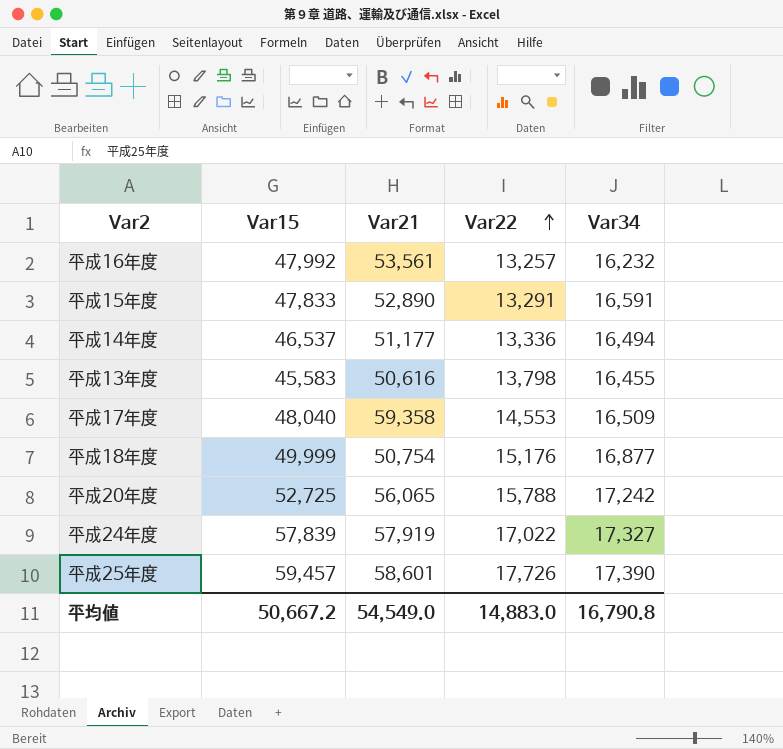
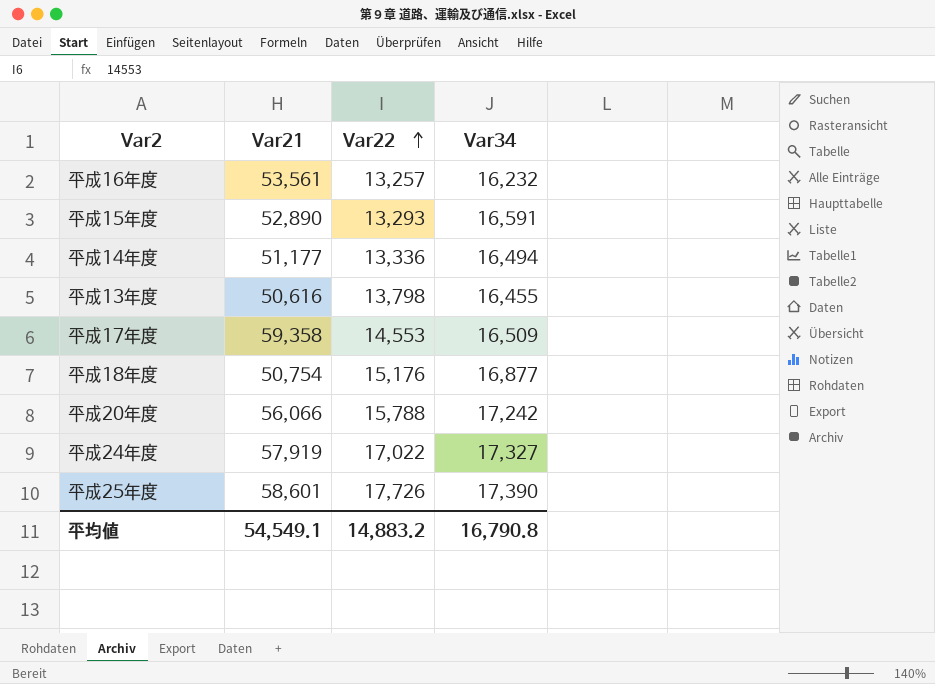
column Var15 | position: 2 -> none
平成15年度 | Var22: 13,291 -> 13,293
平成20年度 | Var21: 56,065 -> 56,066
平均値 | Var21: 54,549.0 -> 54,549.1
平均値 | Var22: 14,883.0 -> 14,883.2

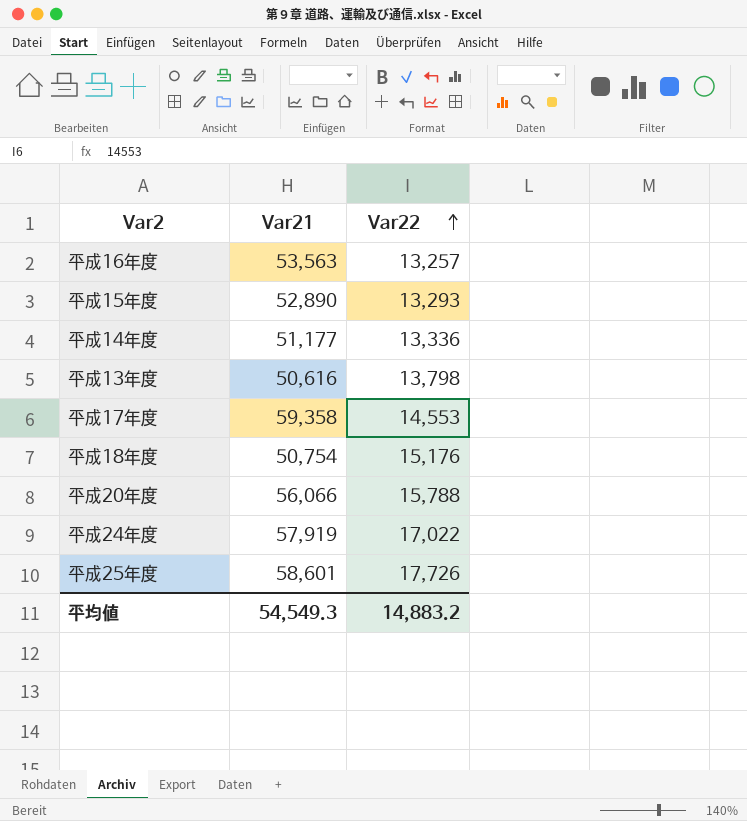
column Var34 | position: 4 -> none
平成16年度 | Var21: 53,561 -> 53,563
平均値 | Var21: 54,549.1 -> 54,549.3

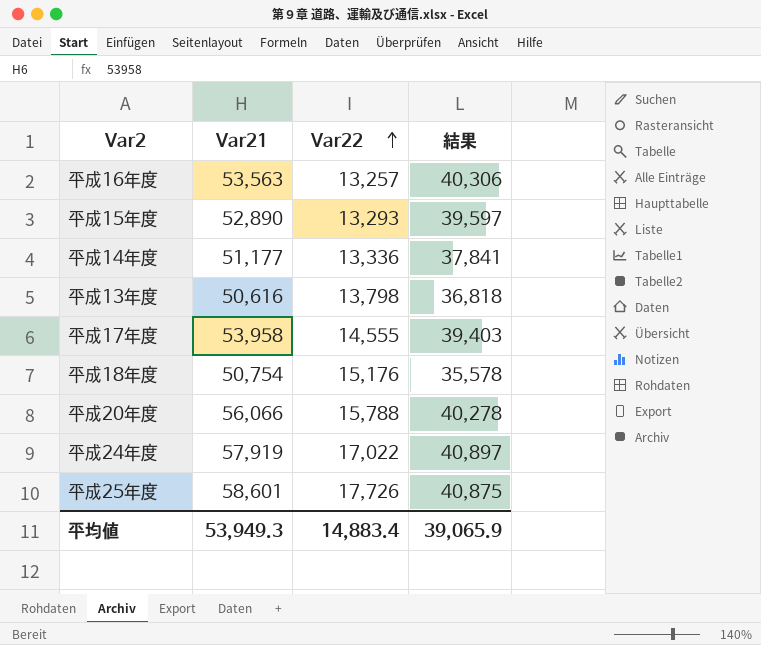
column 結果 | formula: none -> [Var21] - [Var22]
平成17年度 | Var21: 59,358 -> 53,958
平成17年度 | Var22: 14,553 -> 14,555
平均値 | Var21: 54,549.3 -> 53,949.3
平均値 | Var22: 14,883.2 -> 14,883.4

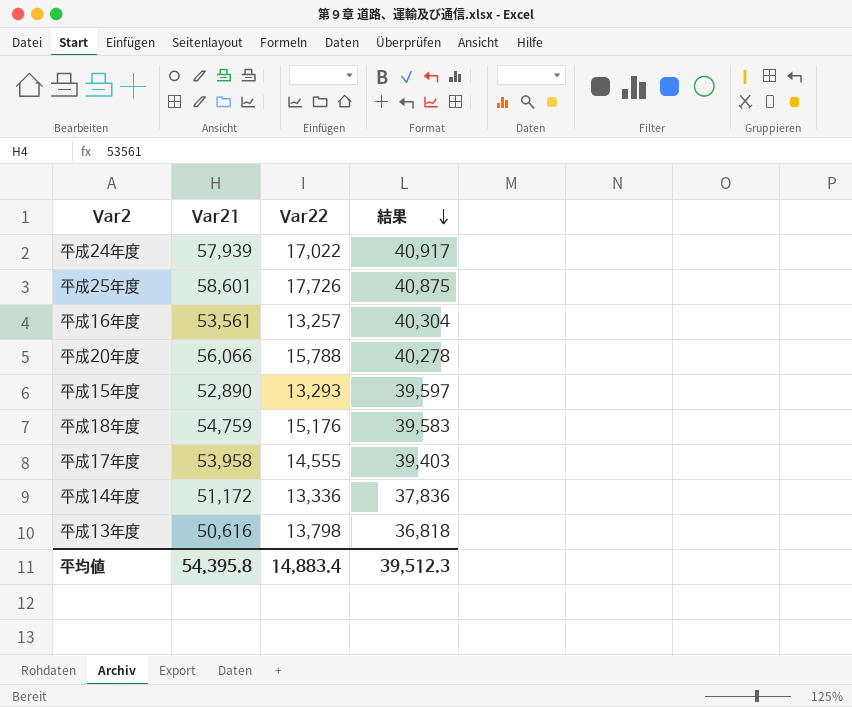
row order: Var22 ascending -> 結果 descending
平成24年度 | Var21: 57,919 -> 57,939
平成24年度 | 結果: 40,897 -> 40,917
平成16年度 | Var21: 53,563 -> 53,561
平成16年度 | 結果: 40,306 -> 40,304
平成18年度 | Var21: 50,754 -> 54,759
平成18年度 | 結果: 35,578 -> 39,583
平成14年度 | Var21: 51,177 -> 51,172
平成14年度 | 結果: 37,841 -> 37,836
平均値 | Var21: 53,949.3 -> 54,395.8
平均値 | 結果: 39,065.9 -> 39,512.3

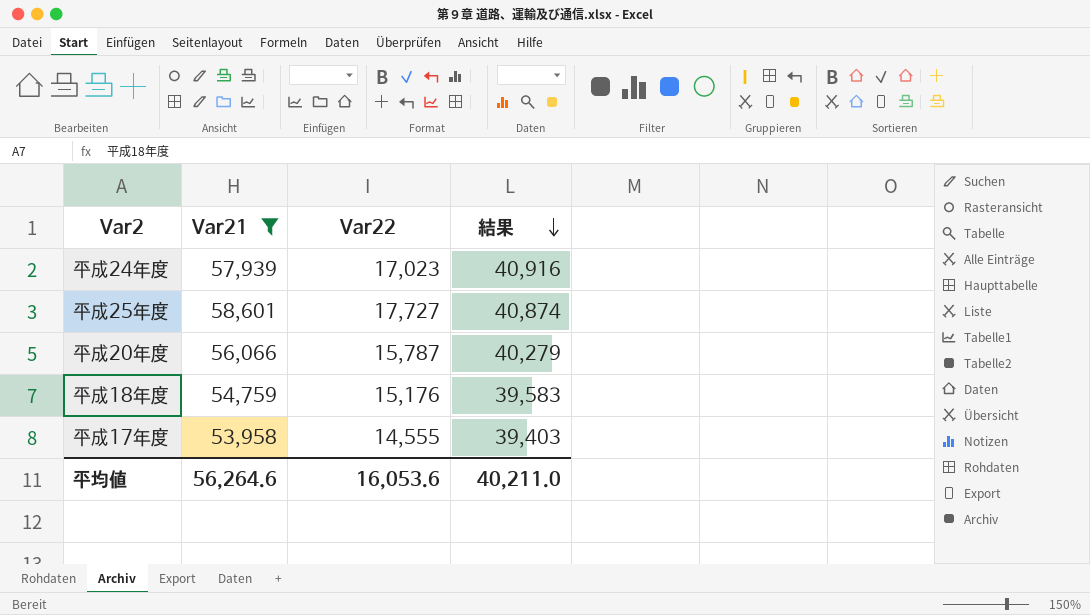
filter: none -> Var21 >= 53,958
平成24年度 | Var22: 17,022 -> 17,023
平成24年度 | 結果: 40,917 -> 40,916
平成25年度 | Var22: 17,726 -> 17,727
平成25年度 | 結果: 40,875 -> 40,874
平成20年度 | Var22: 15,788 -> 15,787
平成20年度 | 結果: 40,278 -> 40,279
平均値 | Var21: 54,395.8 -> 56,264.6
平均値 | Var22: 14,883.4 -> 16,053.6
平均値 | 結果: 39,512.3 -> 40,211.0

